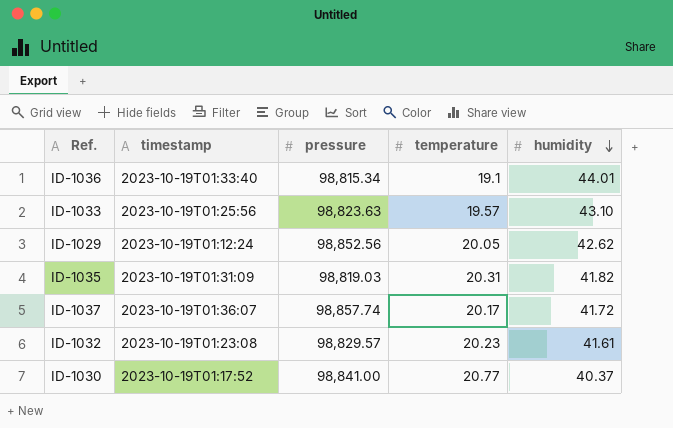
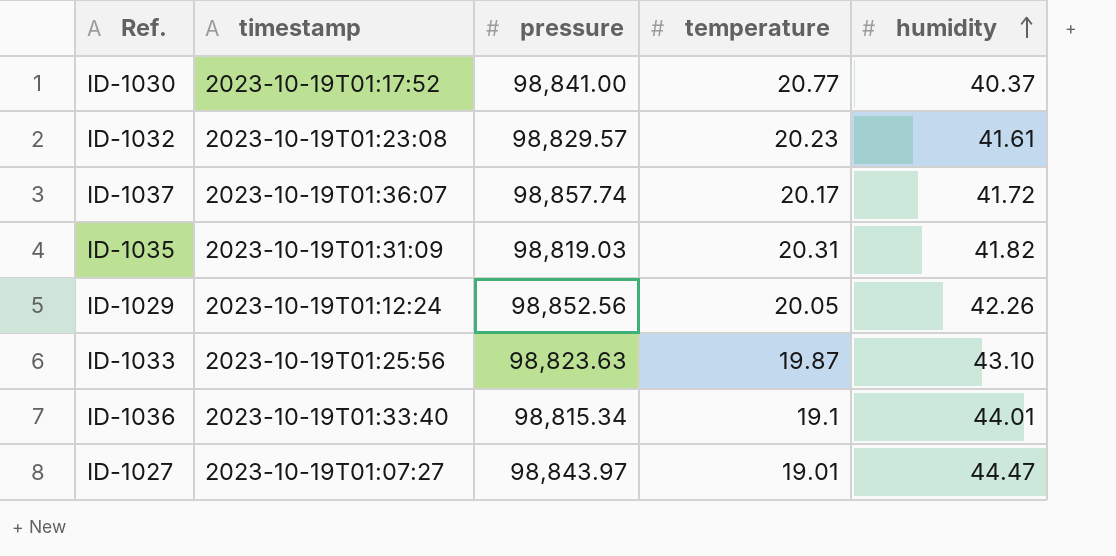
row order: humidity descending -> humidity ascending
ID-1029 | humidity: 42.62 -> 42.26
ID-1033 | temperature: 19.57 -> 19.87
row ID-1027: none -> 2023-10-19T01:07:27 | 98,843.97 | 19.01 | 44.47

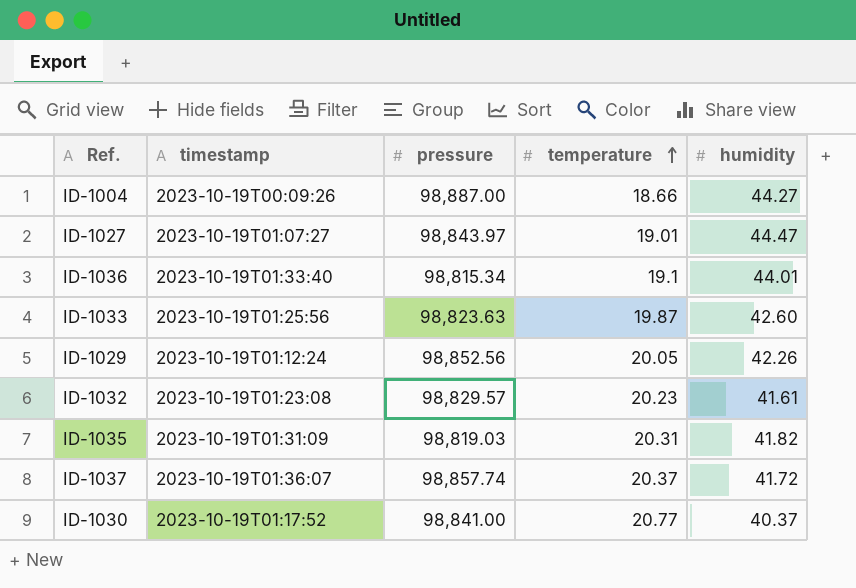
row order: humidity ascending -> temperature ascending
row ID-1004: none -> 2023-10-19T00:09:26 | 98,887.00 | 18.66 | 44.27
ID-1033 | humidity: 43.10 -> 42.60
ID-1037 | temperature: 20.17 -> 20.37

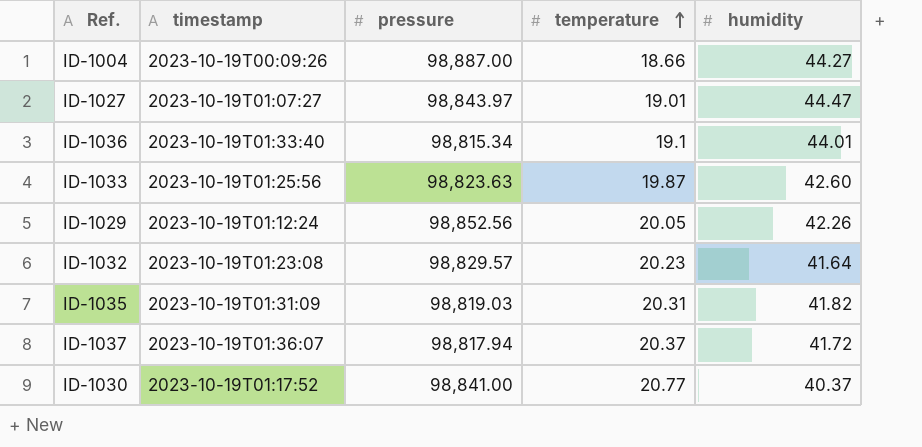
ID-1032 | humidity: 41.61 -> 41.64
ID-1037 | pressure: 98,857.74 -> 98,817.94

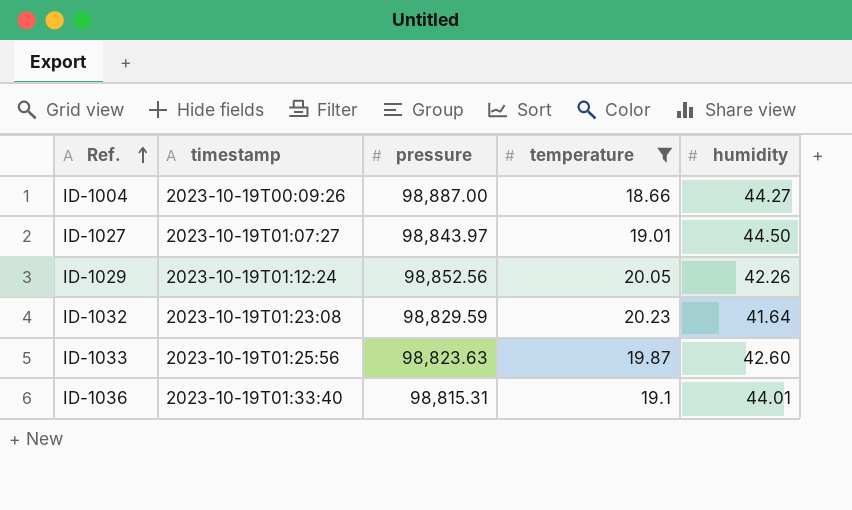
filter: none -> temperature <= 20.23
row order: temperature ascending -> Ref. ascending
ID-1027 | humidity: 44.47 -> 44.50
ID-1032 | pressure: 98,829.57 -> 98,829.59
ID-1036 | pressure: 98,815.34 -> 98,815.31

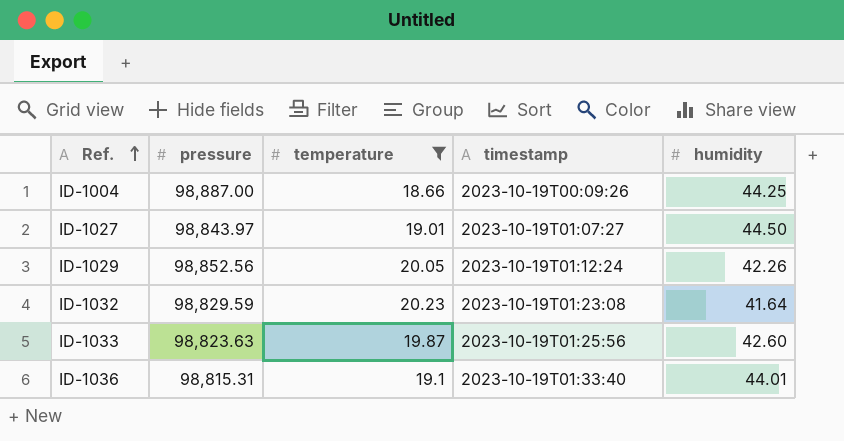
column timestamp | position: 2 -> 4
ID-1004 | humidity: 44.27 -> 44.25

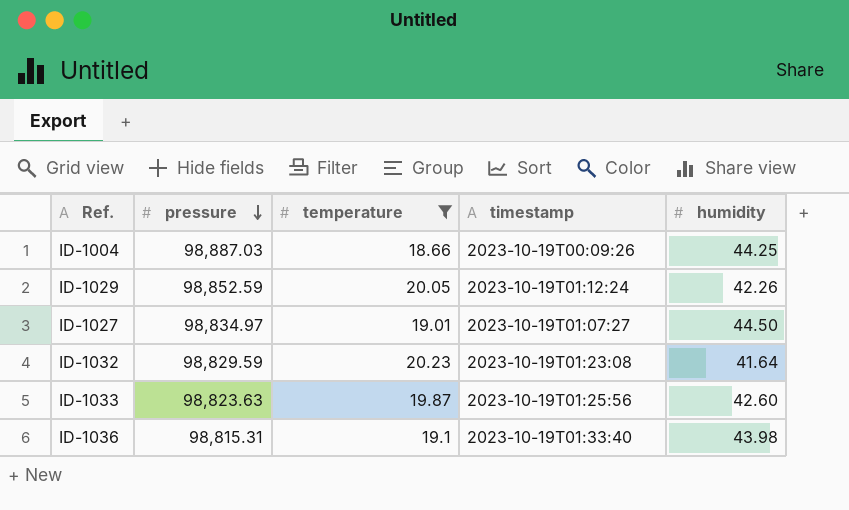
row order: Ref. ascending -> pressure descending
ID-1004 | pressure: 98,887.00 -> 98,887.03
ID-1029 | pressure: 98,852.56 -> 98,852.59
ID-1027 | pressure: 98,843.97 -> 98,834.97
ID-1036 | humidity: 44.01 -> 43.98

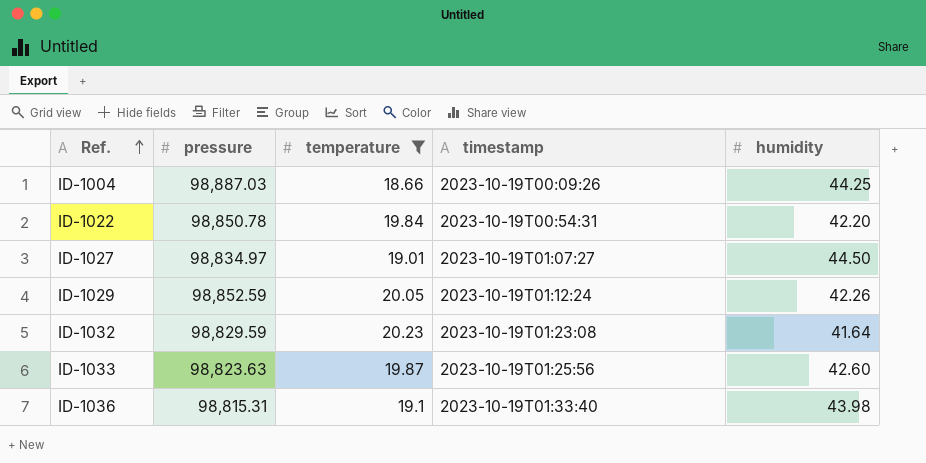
row order: pressure descending -> Ref. ascending
row ID-1022: none -> 98,850.78 | 19.84 | 2023-10-19T00:54:31 | 42.20

